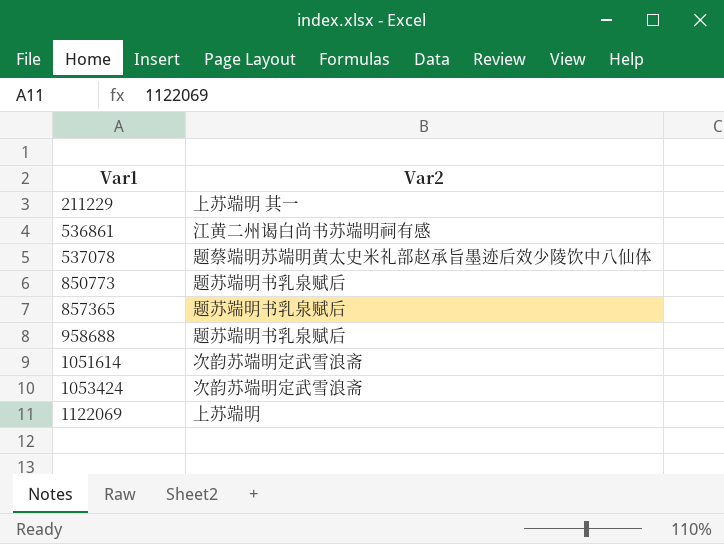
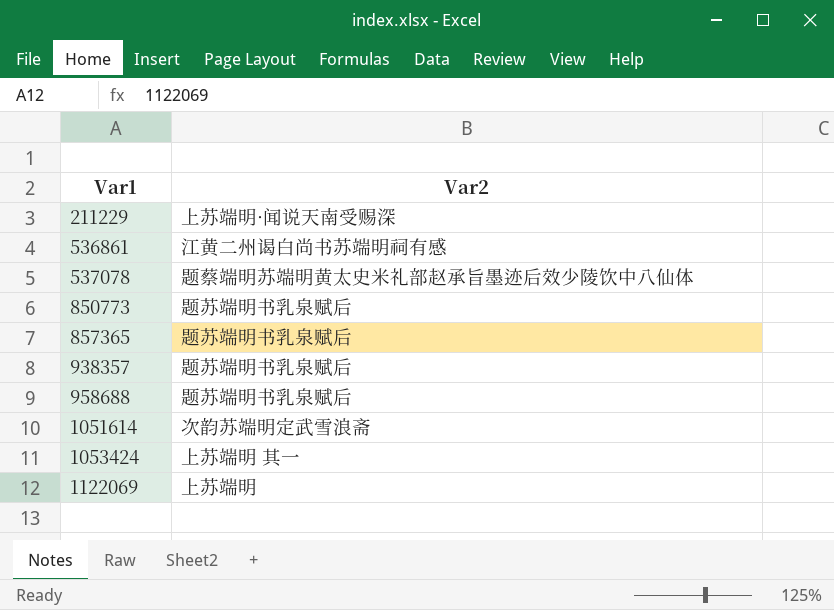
211229 | Var2: 上苏端明 其一 -> 上苏端明·闻说天南受赐深
row 938357: none -> 题苏端明书乳泉赋后
1053424 | Var2: 次韵苏端明定武雪浪斋 -> 上苏端明 其一

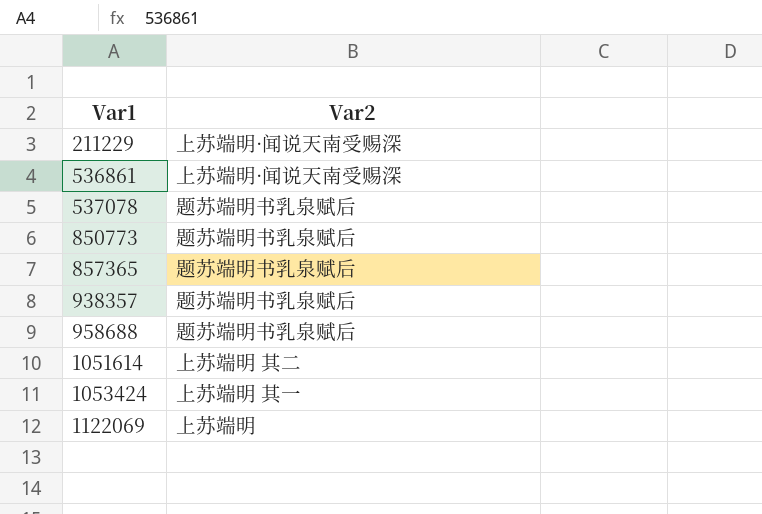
536861 | Var2: 江黄二州谒白尚书苏端明祠有感 -> 上苏端明·闻说天南受赐深
537078 | Var2: 题蔡端明苏端明黄太史米礼部赵承旨墨迹后效少陵饮中八仙体 -> 题苏端明书乳泉赋后
1051614 | Var2: 次韵苏端明定武雪浪斋 -> 上苏端明 其二

